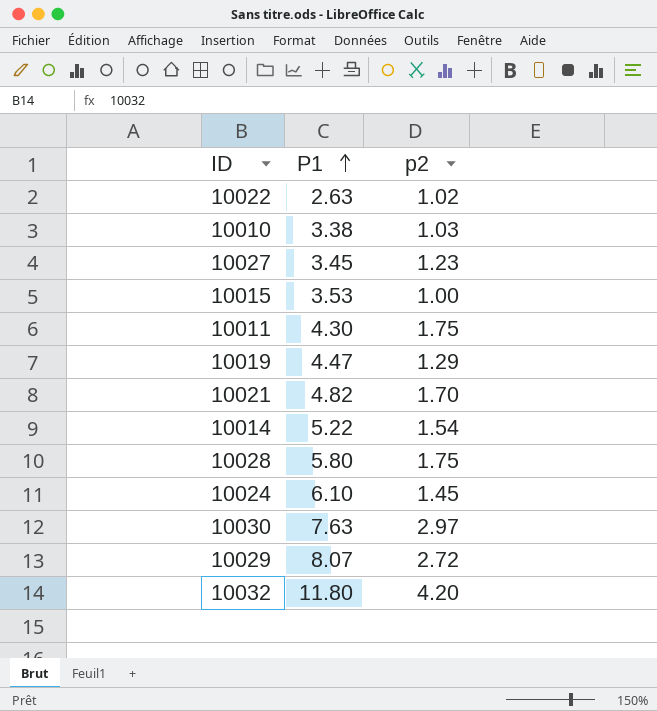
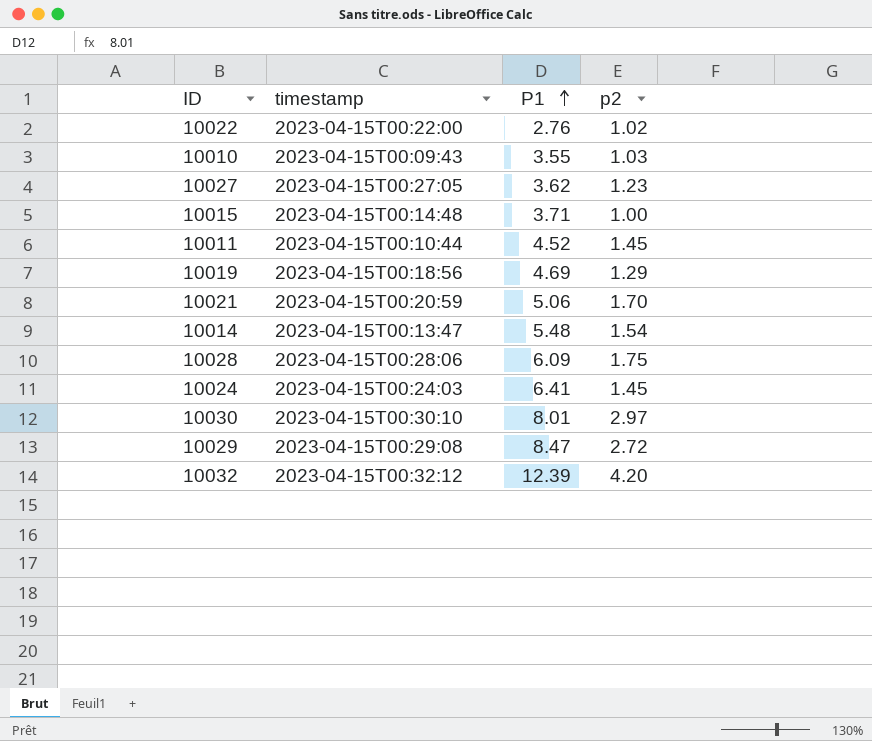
column timestamp | position: none -> 2
10022 | P1: 2.63 -> 2.76
10010 | P1: 3.38 -> 3.55
10027 | P1: 3.45 -> 3.62
10015 | P1: 3.53 -> 3.71
10011 | P1: 4.30 -> 4.52
10011 | p2: 1.75 -> 1.45
10019 | P1: 4.47 -> 4.69
10021 | P1: 4.82 -> 5.06
10014 | P1: 5.22 -> 5.48
10028 | P1: 5.80 -> 6.09
10024 | P1: 6.10 -> 6.41
10030 | P1: 7.63 -> 8.01
10029 | P1: 8.07 -> 8.47
10032 | P1: 11.80 -> 12.39

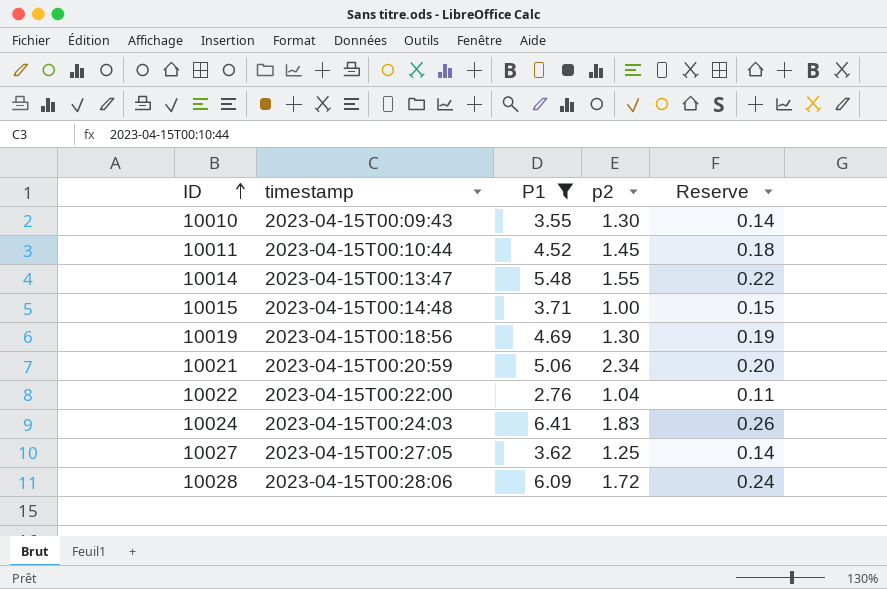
filter: none -> P1 <= 6.41
row order: P1 ascending -> ID ascending
column Reserve | formula: none -> [P1] * 0.04
10010 | p2: 1.03 -> 1.30
10014 | p2: 1.54 -> 1.55
10019 | p2: 1.29 -> 1.30
10021 | p2: 1.70 -> 2.34
10022 | p2: 1.02 -> 1.04
10024 | p2: 1.45 -> 1.83
10027 | p2: 1.23 -> 1.25
10028 | p2: 1.75 -> 1.72

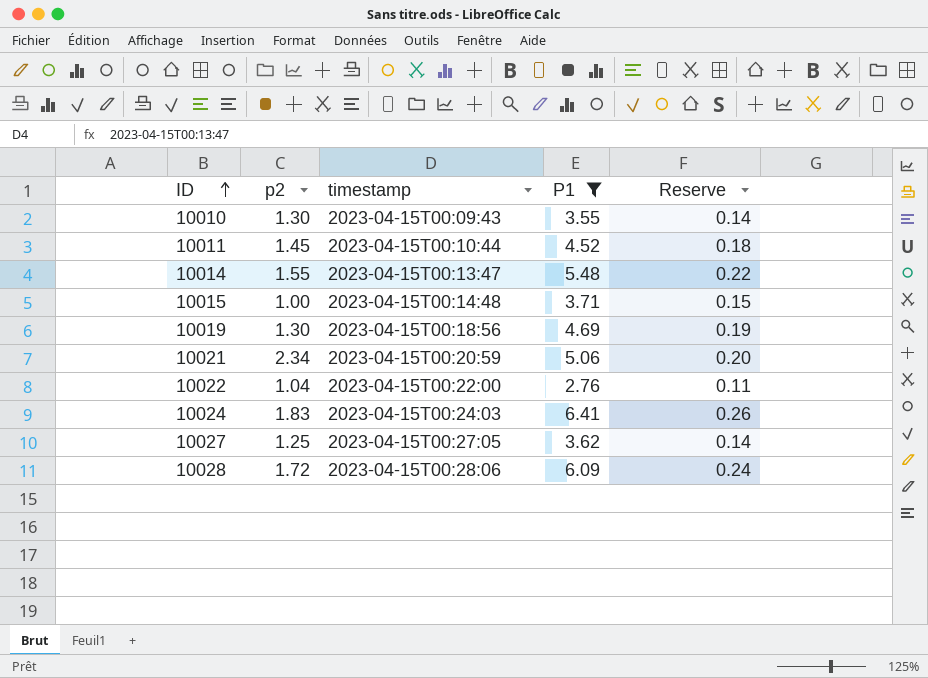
column p2 | position: 4 -> 2

